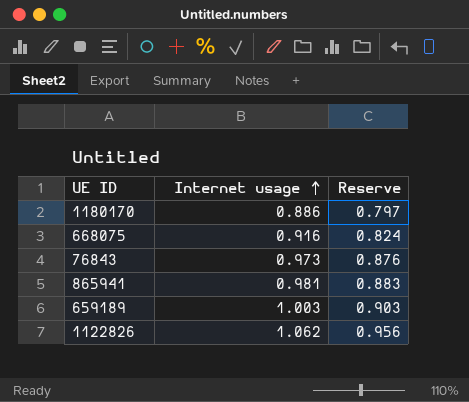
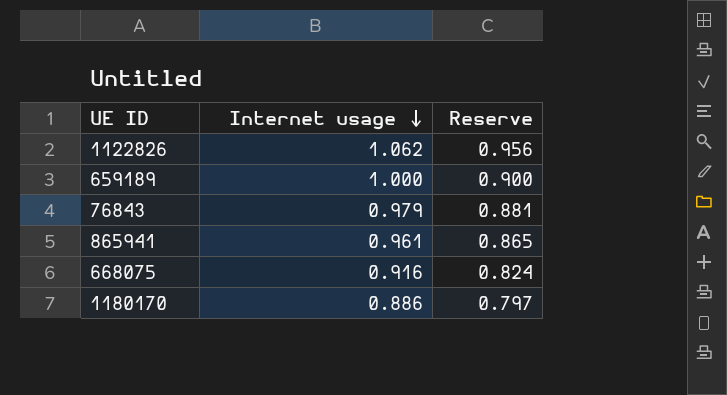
row order: Internet usage ascending -> Internet usage descending
659189 | Internet usage: 1.003 -> 1.000
659189 | Reserve: 0.903 -> 0.900
76843 | Internet usage: 0.973 -> 0.979
76843 | Reserve: 0.876 -> 0.881
865941 | Internet usage: 0.981 -> 0.961
865941 | Reserve: 0.883 -> 0.865

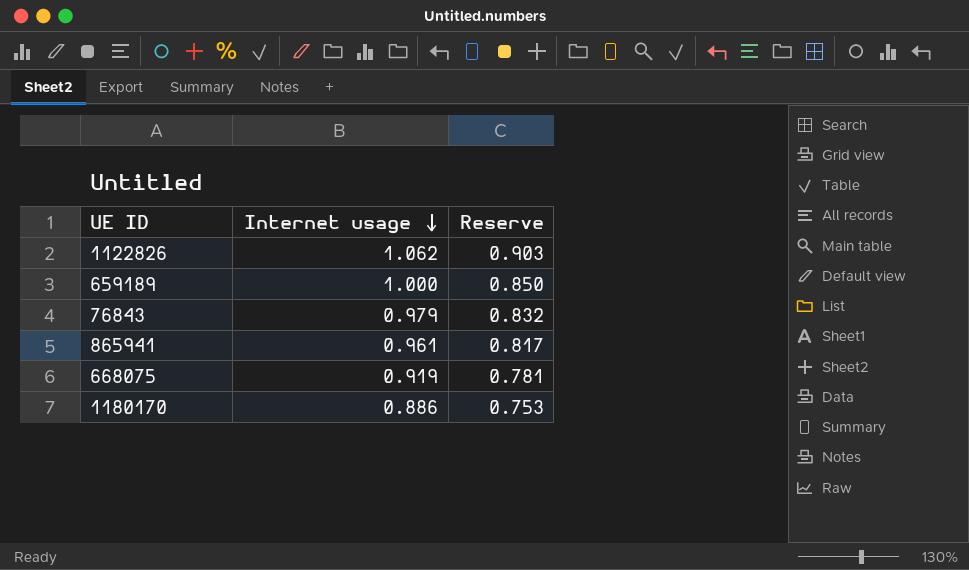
column Reserve | formula: [Internet usage] * 0.9 -> [Internet usage] * 0.85
668075 | Internet usage: 0.916 -> 0.919

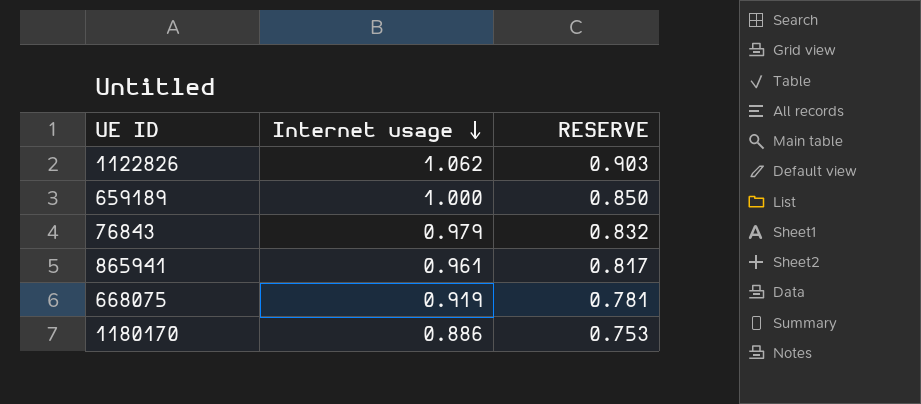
column name: Reserve -> RESERVE

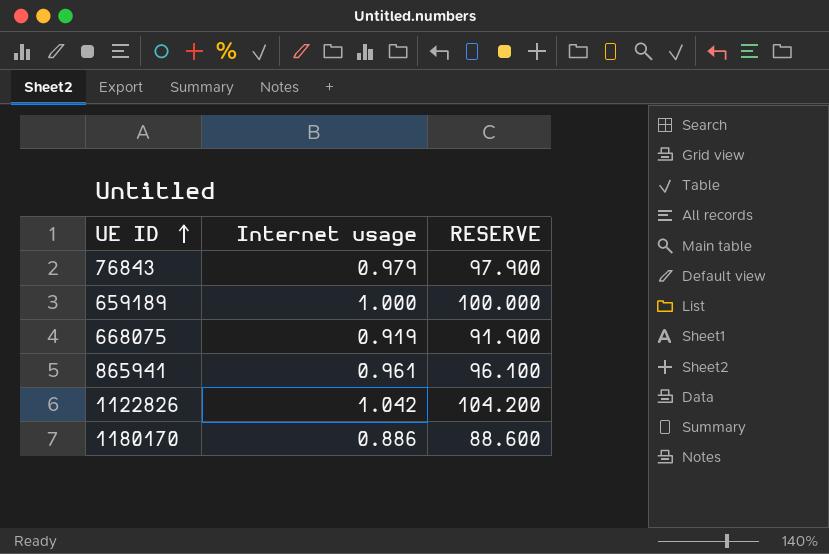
row order: Internet usage descending -> UE ID ascending
column RESERVE | formula: [Internet usage] * 0.85 -> [Internet usage] * 100
1122826 | Internet usage: 1.062 -> 1.042

